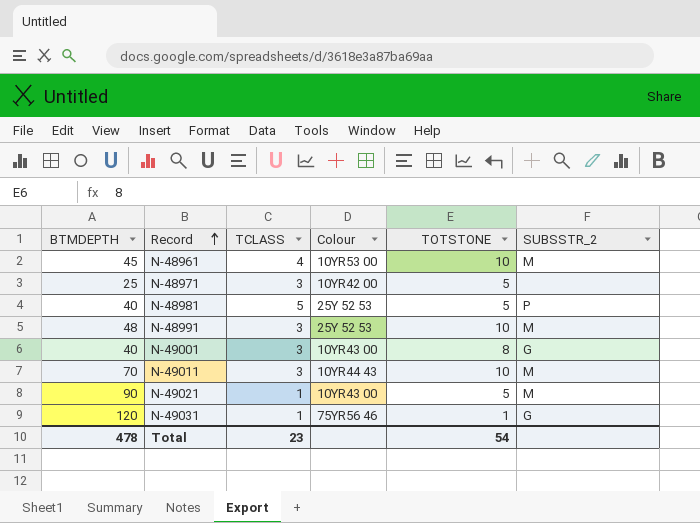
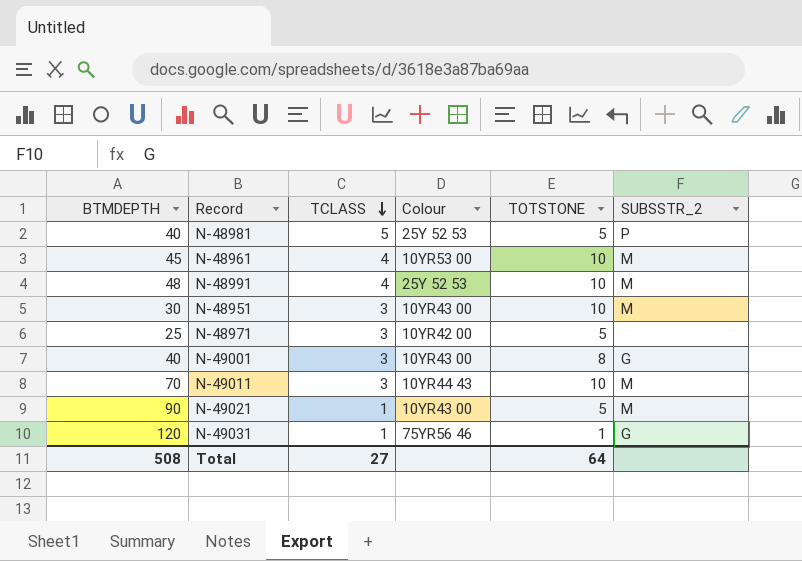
row order: Record ascending -> TCLASS descending
N-48991 | TCLASS: 3 -> 4
row N-48951: none -> 30 | 3 | 10YR43 00 | 10 | M
Total | BTMDEPTH: 478 -> 508
Total | TCLASS: 23 -> 27
Total | TOTSTONE: 54 -> 64

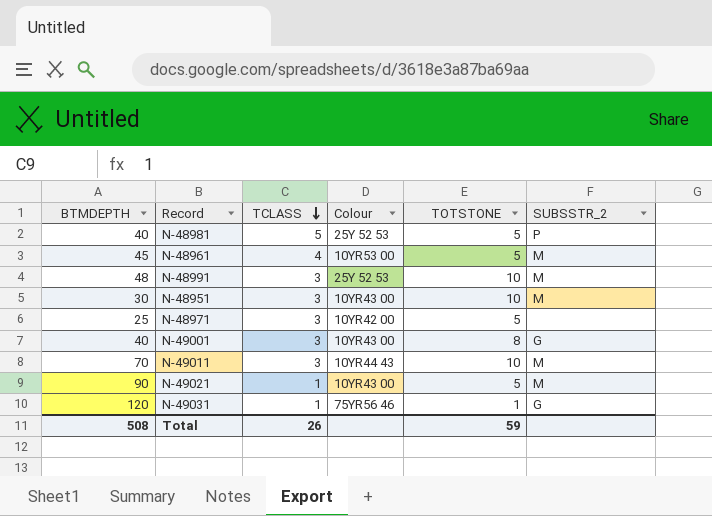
N-48961 | TOTSTONE: 10 -> 5
N-48991 | TCLASS: 4 -> 3
Total | TCLASS: 27 -> 26
Total | TOTSTONE: 64 -> 59

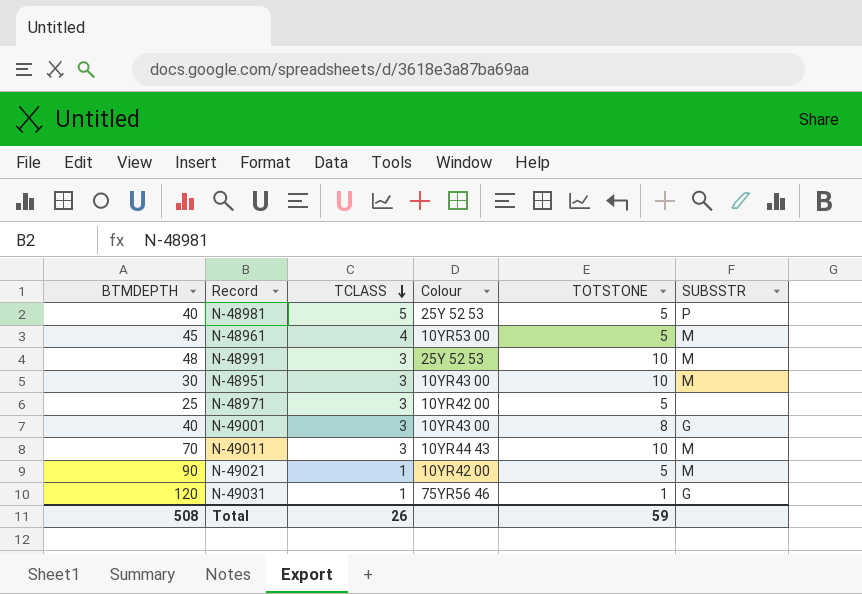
column name: SUBSSTR_2 -> SUBSSTR
N-49021 | Colour: 10YR43 00 -> 10YR42 00

